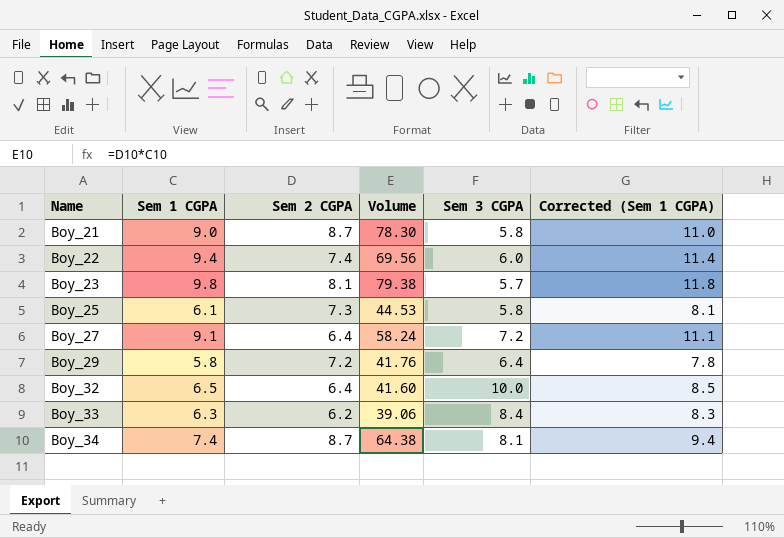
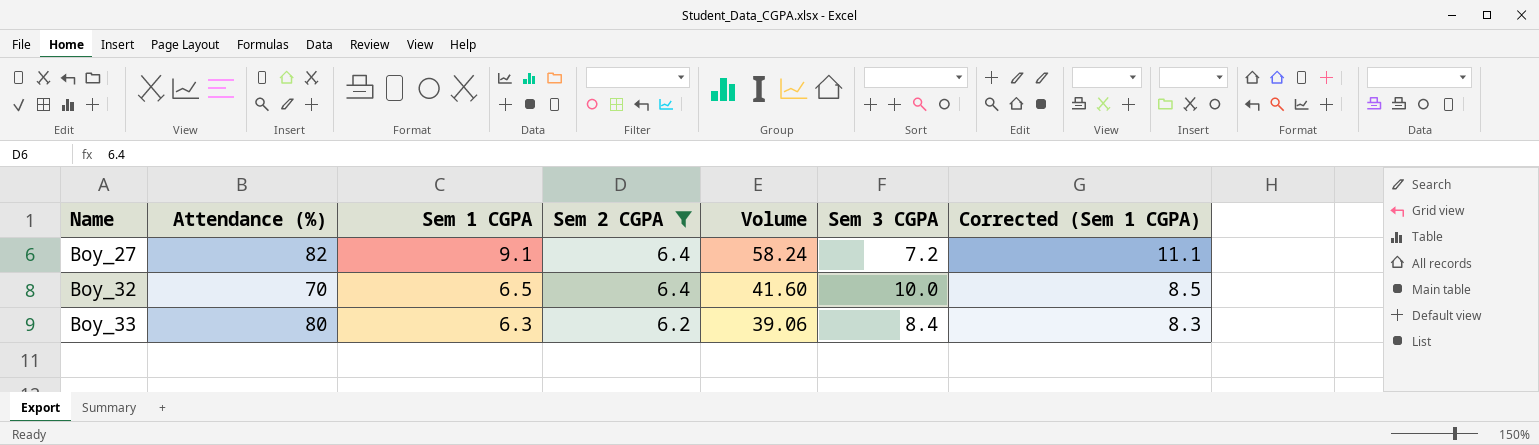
filter: none -> Sem 2 CGPA <= 6.4
column Attendance (%) | position: none -> 2

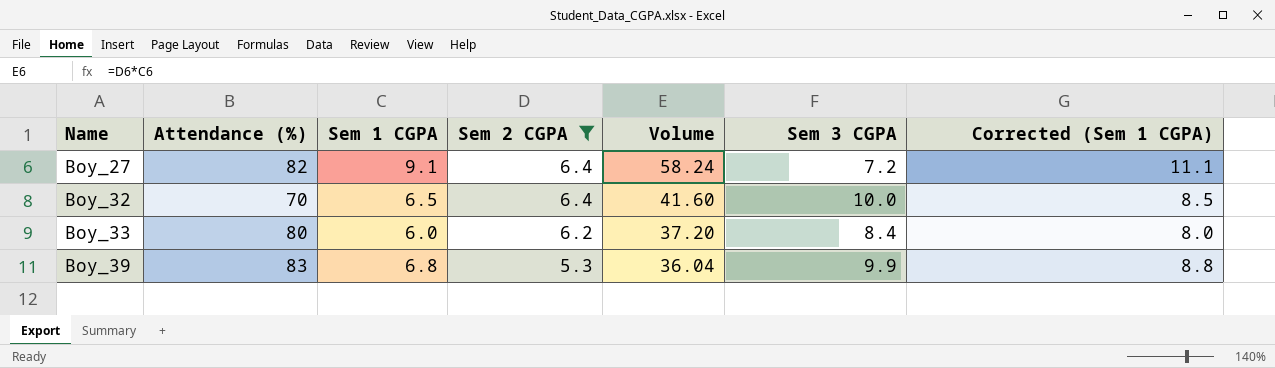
Boy_33 | Sem 1 CGPA: 6.3 -> 6.0
Boy_33 | Volume: 39.06 -> 37.20
Boy_33 | Corrected (Sem 1 CGPA): 8.3 -> 8.0
row Boy_39: none -> 83 | 6.8 | 5.3 | 36.04 | 9.9 | 8.8

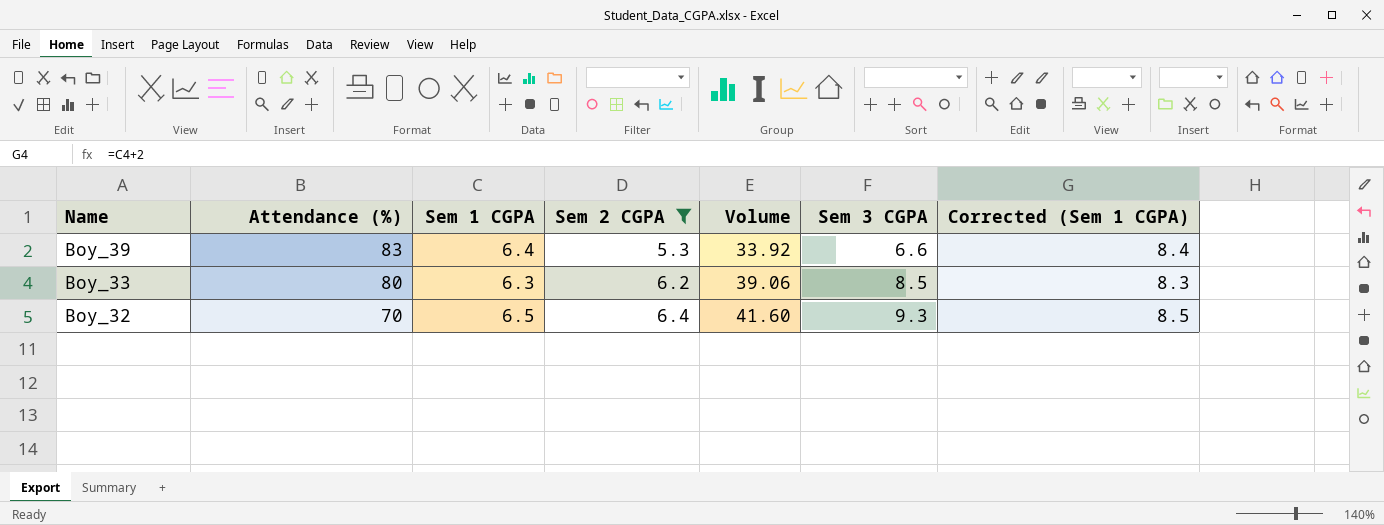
row order: Name ascending -> Name descending
row Boy_27: 82 | 9.1 | 6.4 | 58.24 | 7.2 | 11.1 -> none
Boy_39 | Sem 1 CGPA: 6.8 -> 6.4
Boy_39 | Volume: 36.04 -> 33.92
Boy_39 | Sem 3 CGPA: 9.9 -> 6.6
Boy_39 | Corrected (Sem 1 CGPA): 8.8 -> 8.4
Boy_33 | Sem 1 CGPA: 6.0 -> 6.3
Boy_33 | Volume: 37.20 -> 39.06
Boy_33 | Sem 3 CGPA: 8.4 -> 8.5
Boy_33 | Corrected (Sem 1 CGPA): 8.0 -> 8.3
Boy_32 | Sem 3 CGPA: 10.0 -> 9.3

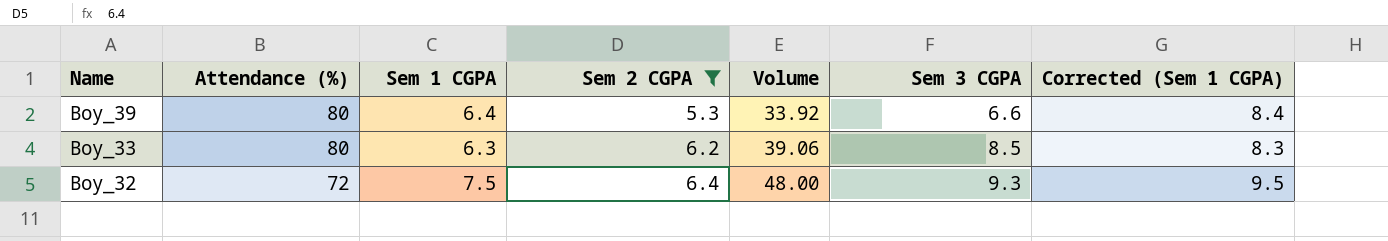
Boy_39 | Attendance (%): 83 -> 80
Boy_32 | Attendance (%): 70 -> 72
Boy_32 | Sem 1 CGPA: 6.5 -> 7.5
Boy_32 | Volume: 41.60 -> 48.00
Boy_32 | Corrected (Sem 1 CGPA): 8.5 -> 9.5

